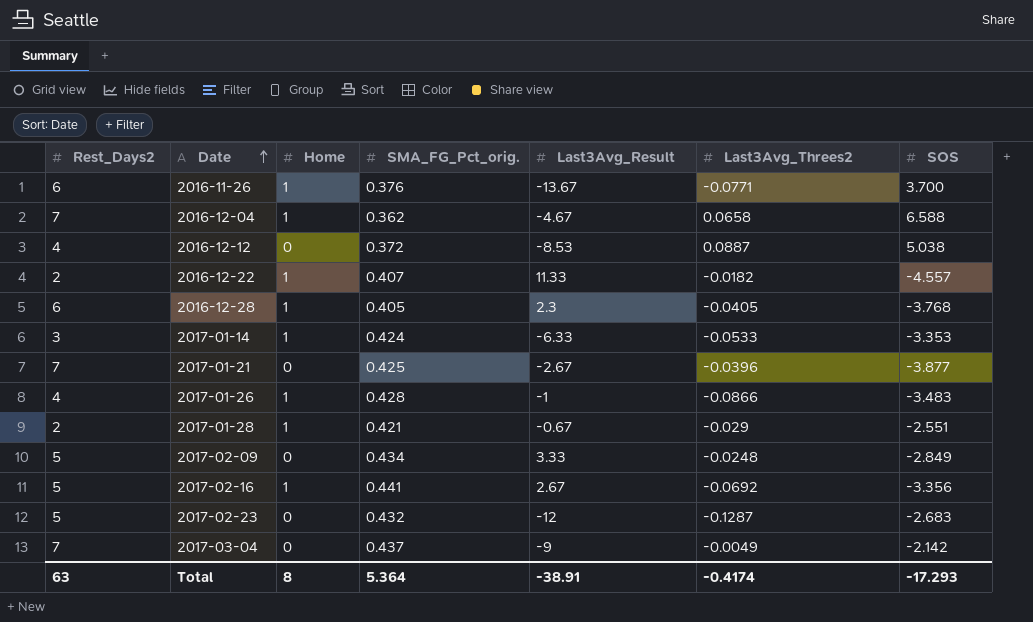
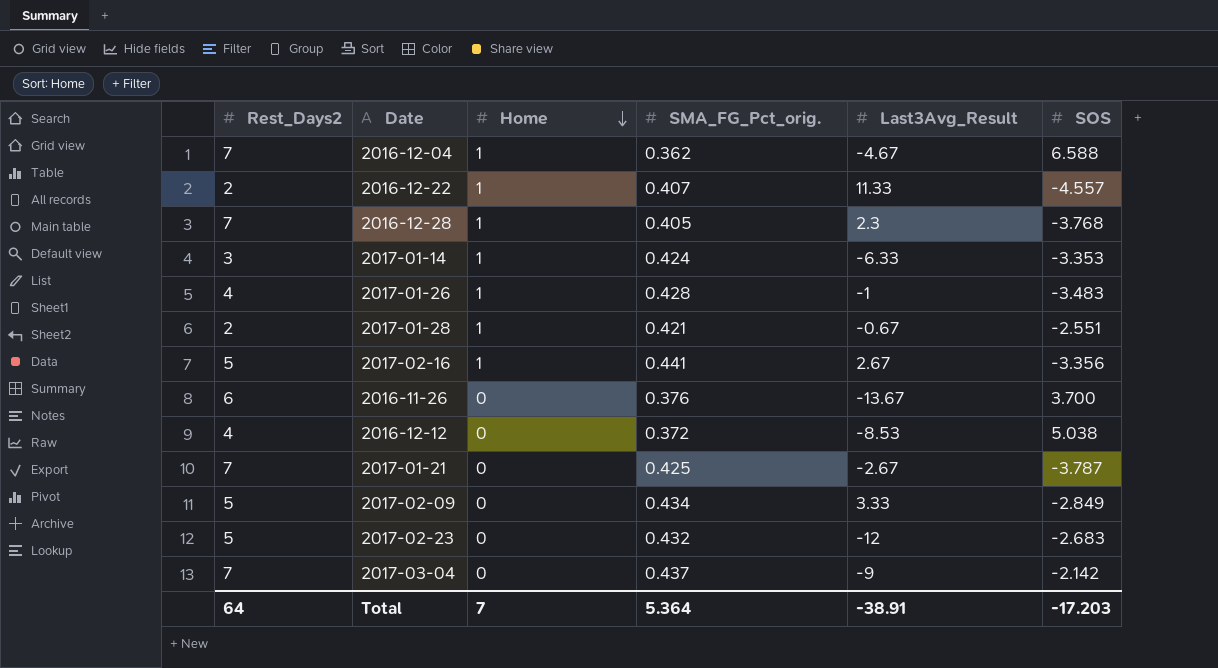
row order: Date ascending -> Home descending
column Last3Avg_Threes2 | position: 6 -> none
2016-12-28 | Rest_Days2: 6 -> 7
2016-11-26 | Home: 1 -> 0
2017-01-21 | SOS: -3.877 -> -3.787
Total | Rest_Days2: 63 -> 64
Total | Home: 8 -> 7
Total | SOS: -17.293 -> -17.203

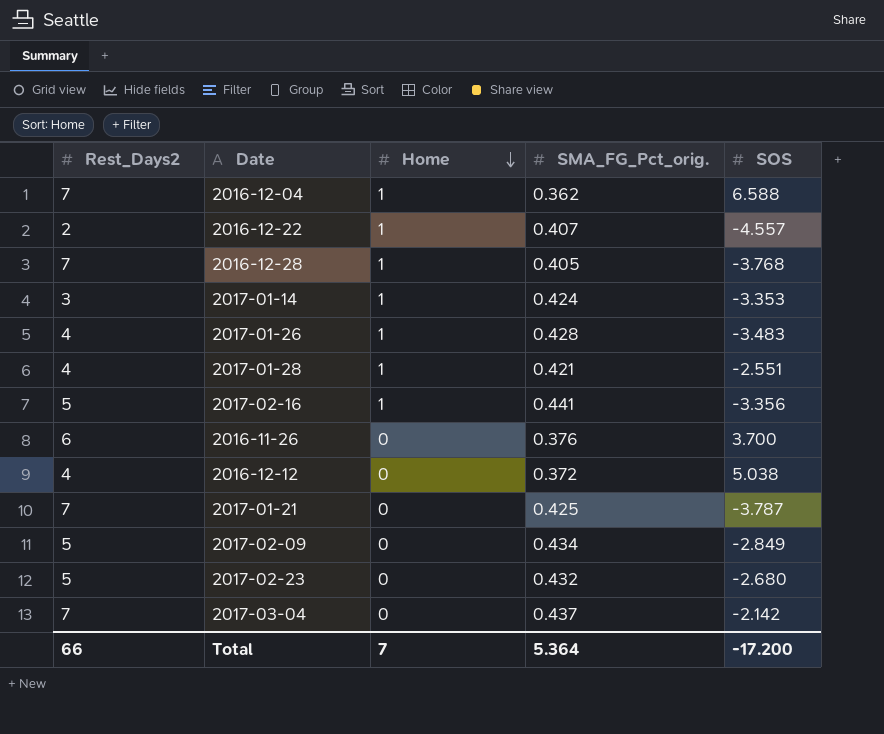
column Last3Avg_Result | position: 5 -> none
2017-01-28 | Rest_Days2: 2 -> 4
2017-02-23 | SOS: -2.683 -> -2.680
Total | Rest_Days2: 64 -> 66
Total | SOS: -17.203 -> -17.200

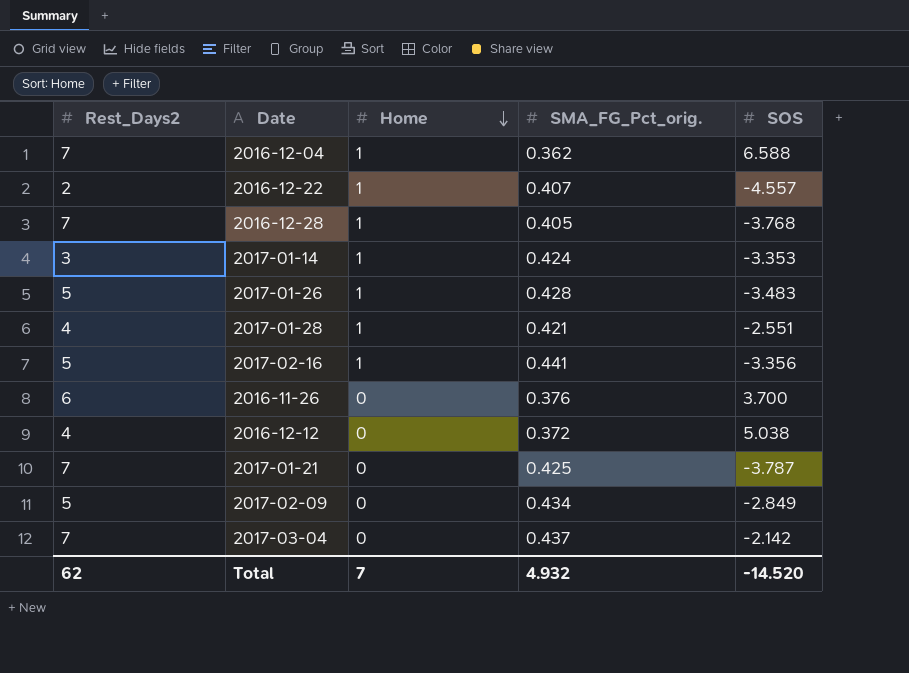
row 2017-02-23: 5 | 0 | 0.432 | -2.680 -> none
2017-01-26 | Rest_Days2: 4 -> 5
Total | Rest_Days2: 66 -> 62
Total | SMA_FG_Pct_orig.: 5.364 -> 4.932
Total | SOS: -17.200 -> -14.520

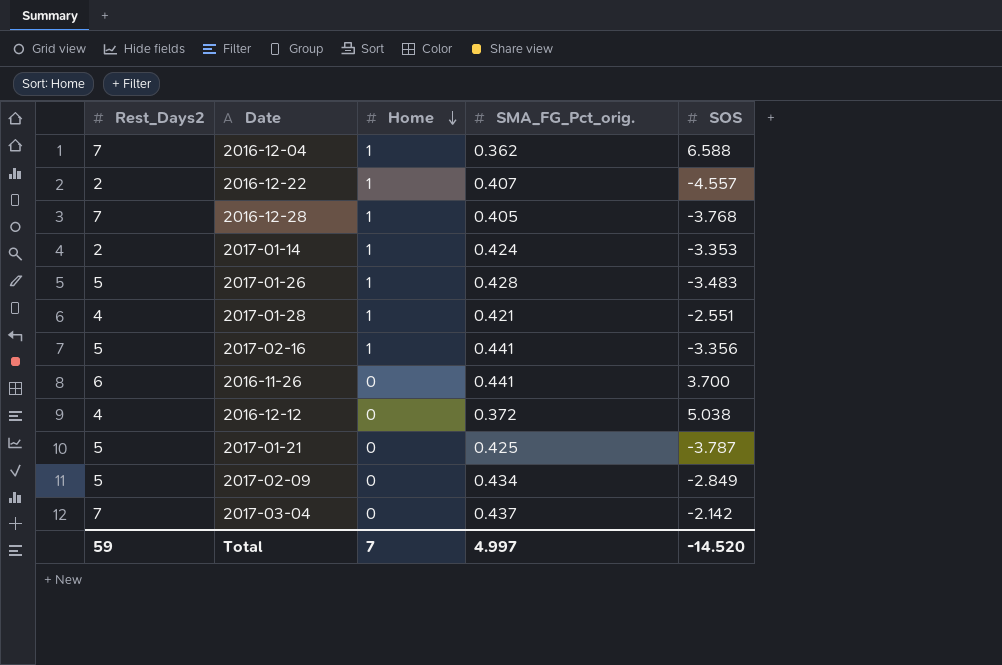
2017-01-14 | Rest_Days2: 3 -> 2
2016-11-26 | SMA_FG_Pct_orig.: 0.376 -> 0.441
2017-01-21 | Rest_Days2: 7 -> 5
Total | Rest_Days2: 62 -> 59
Total | SMA_FG_Pct_orig.: 4.932 -> 4.997

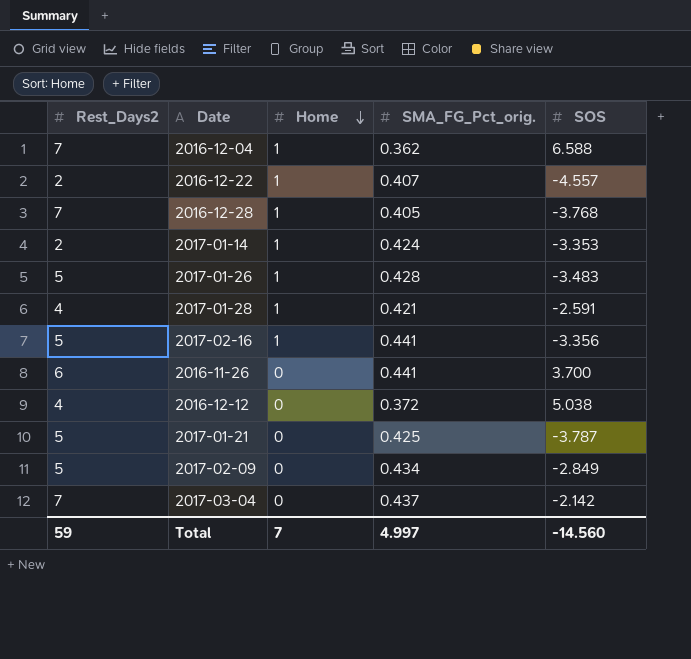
2017-01-28 | SOS: -2.551 -> -2.591
Total | SOS: -14.520 -> -14.560

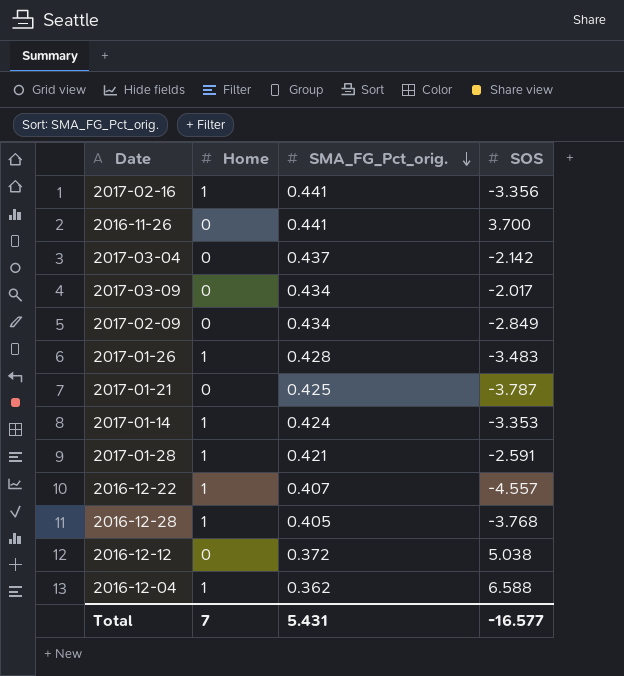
row order: Home descending -> SMA_FG_Pct_orig. descending
column Rest_Days2 | position: 1 -> none
row 2017-03-09: none -> 0 | 0.434 | -2.017
Total | SMA_FG_Pct_orig.: 4.997 -> 5.431
Total | SOS: -14.560 -> -16.577

